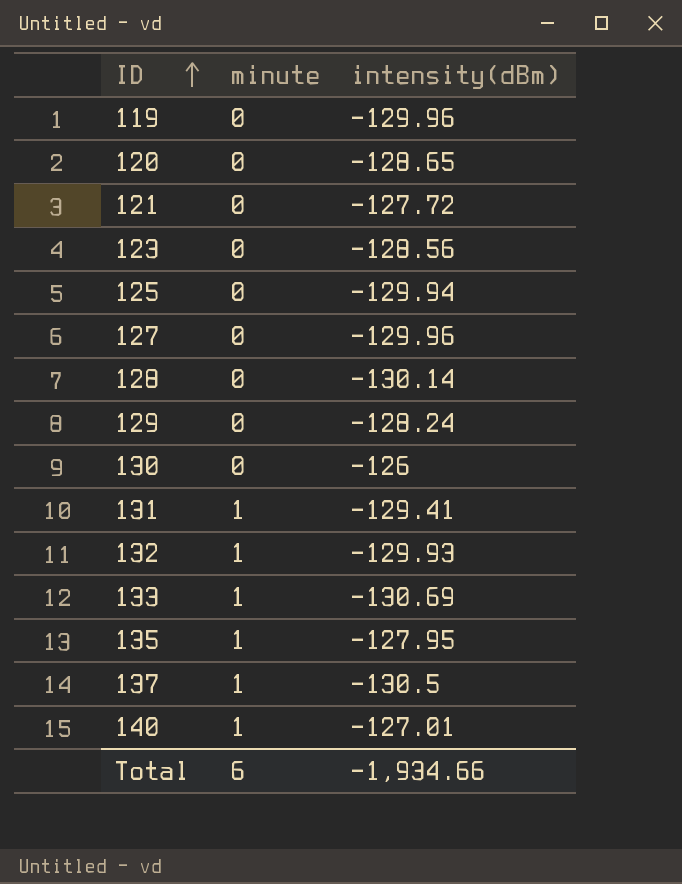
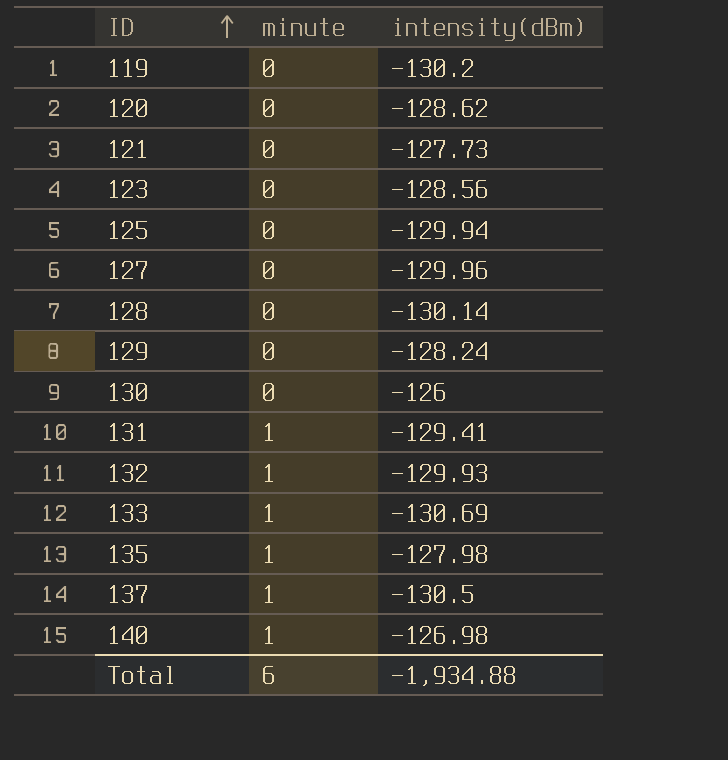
119 | intensity(dBm): -129.96 -> -130.2
120 | intensity(dBm): -128.65 -> -128.62
121 | intensity(dBm): -127.72 -> -127.73
135 | intensity(dBm): -127.95 -> -127.98
140 | intensity(dBm): -127.01 -> -126.98
Total | intensity(dBm): -1,934.66 -> -1,934.88

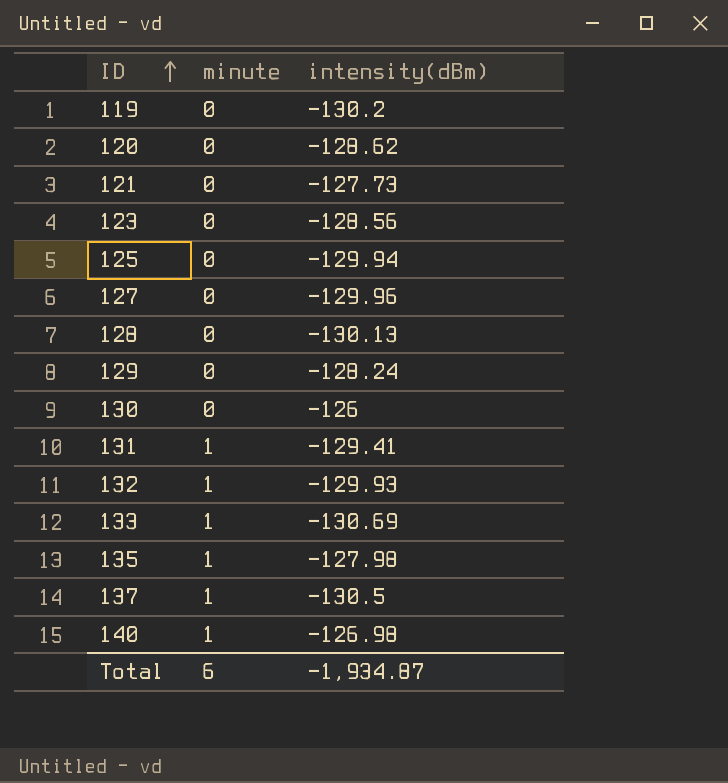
128 | intensity(dBm): -130.14 -> -130.13
Total | intensity(dBm): -1,934.88 -> -1,934.87

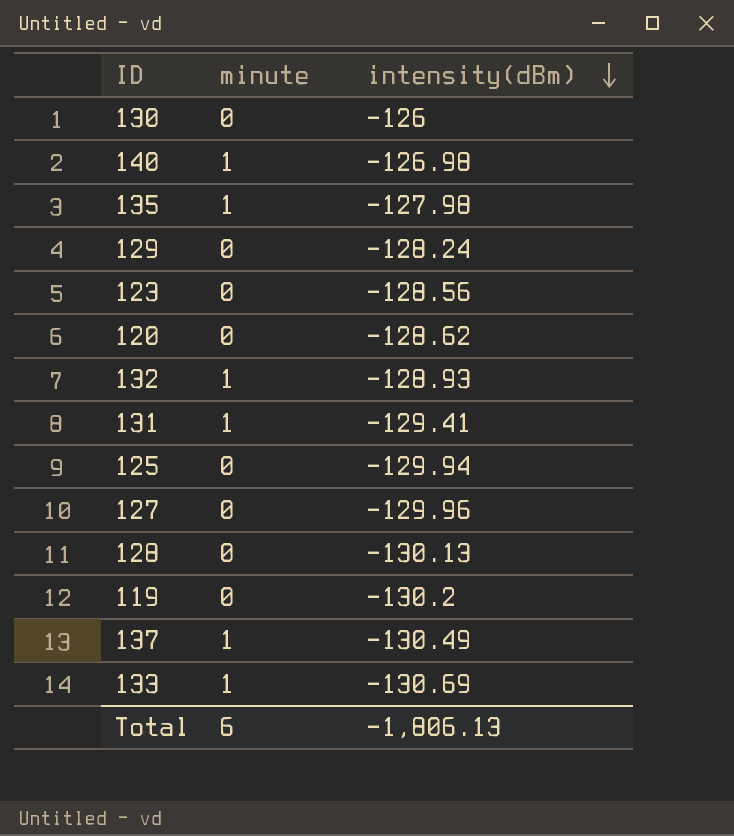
row order: ID ascending -> intensity(dBm) descending
row 121: 0 | -127.73 -> none
132 | intensity(dBm): -129.93 -> -128.93
137 | intensity(dBm): -130.5 -> -130.49
Total | intensity(dBm): -1,934.87 -> -1,806.13

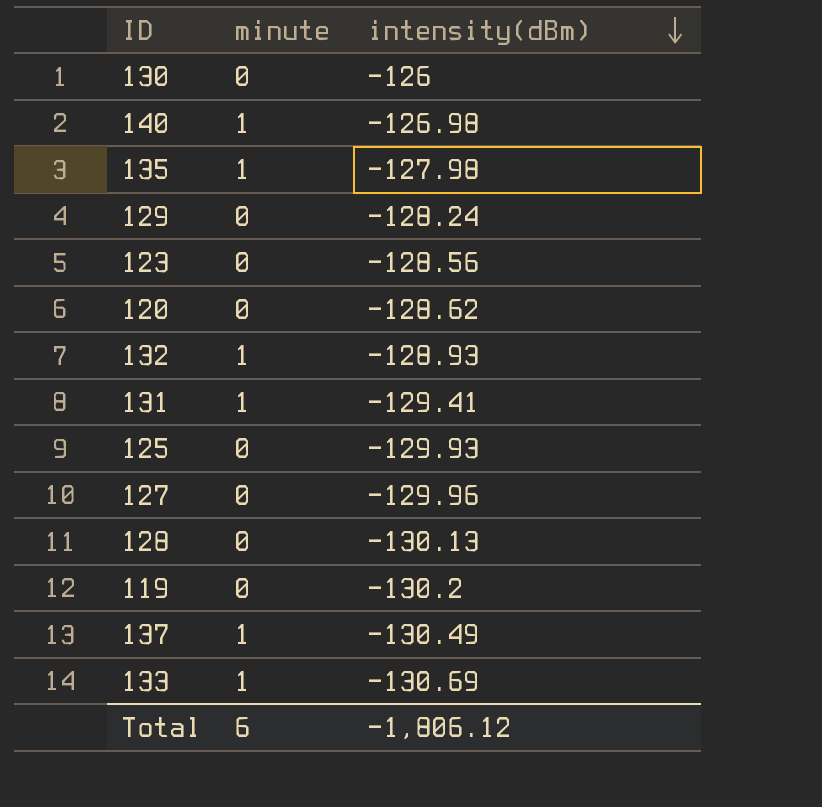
125 | intensity(dBm): -129.94 -> -129.93
Total | intensity(dBm): -1,806.13 -> -1,806.12

